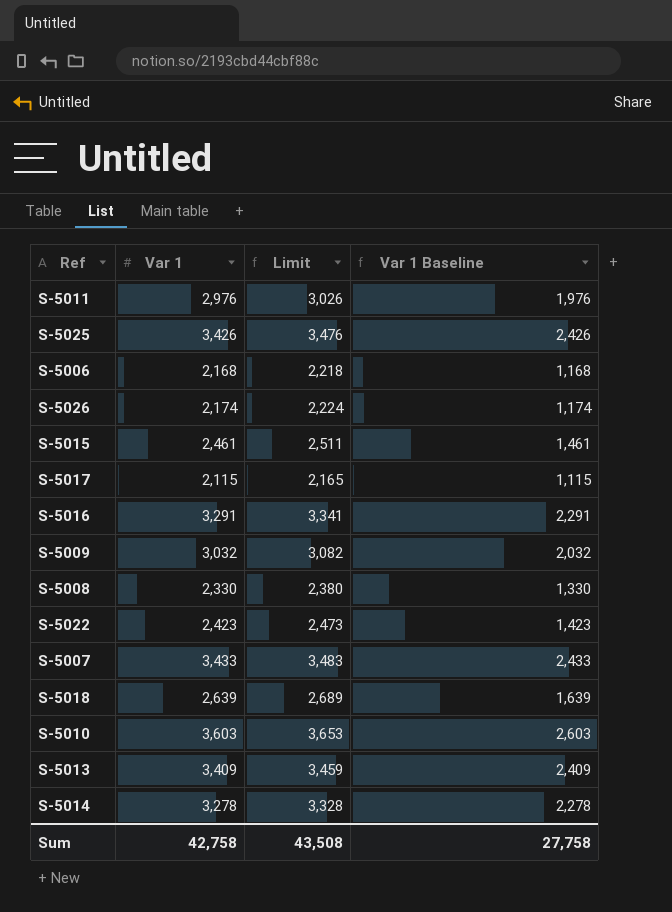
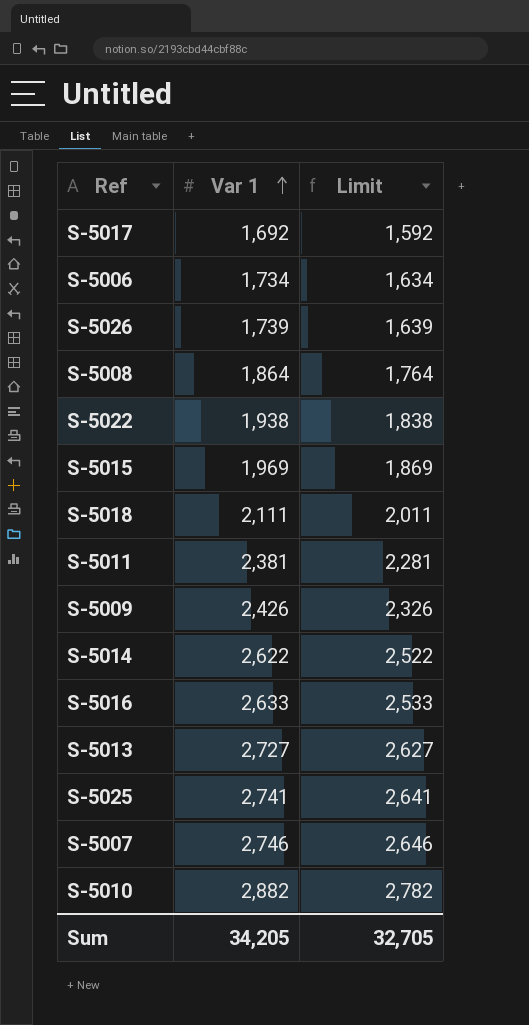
row order: none -> Var 1 ascending
column Var 1 Baseline | formula: [Var 1] - 1000 -> none
column Limit | formula: [Var 1] + 50 -> [Var 1] - 100
S-5017 | Var 1: 2,115 -> 1,692
S-5006 | Var 1: 2,168 -> 1,734
S-5026 | Var 1: 2,174 -> 1,739
S-5008 | Var 1: 2,330 -> 1,864
S-5022 | Var 1: 2,423 -> 1,938
S-5015 | Var 1: 2,461 -> 1,969
S-5018 | Var 1: 2,639 -> 2,111
S-5011 | Var 1: 2,976 -> 2,381
S-5009 | Var 1: 3,032 -> 2,426
S-5014 | Var 1: 3,278 -> 2,622
S-5016 | Var 1: 3,291 -> 2,633
S-5013 | Var 1: 3,409 -> 2,727
S-5025 | Var 1: 3,426 -> 2,741
S-5007 | Var 1: 3,433 -> 2,746
S-5010 | Var 1: 3,603 -> 2,882
Sum | Var 1: 42,758 -> 34,205
Sum | Limit: 43,508 -> 32,705

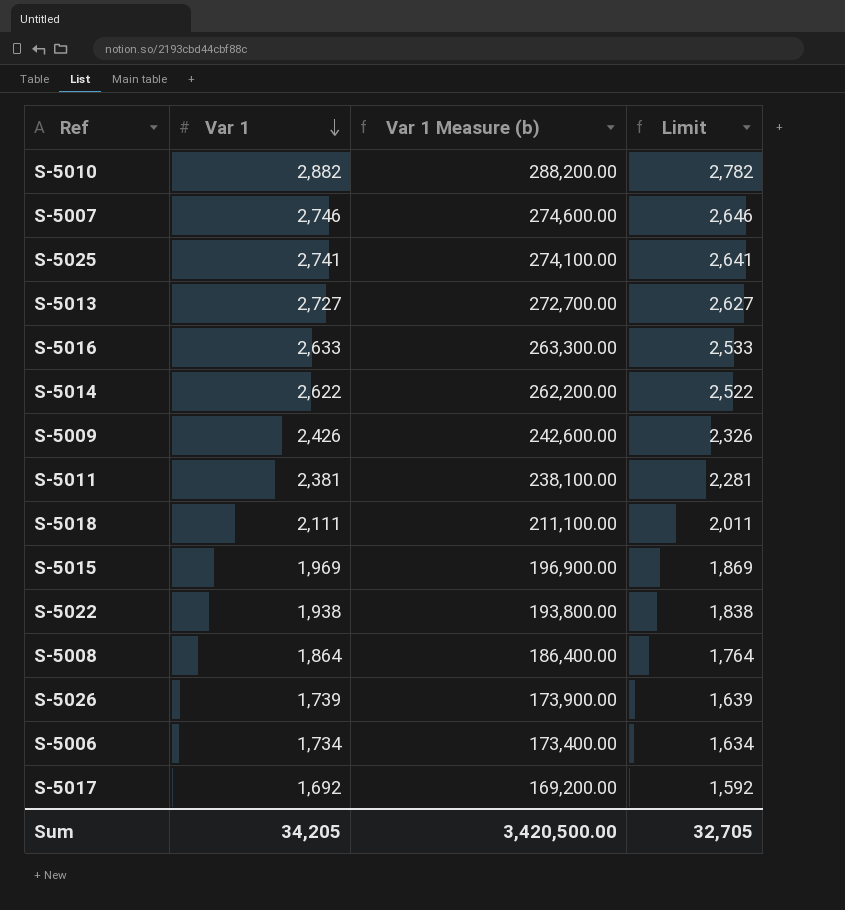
row order: Var 1 ascending -> Var 1 descending
column Var 1 Measure (b) | formula: none -> [Var 1] * 100

